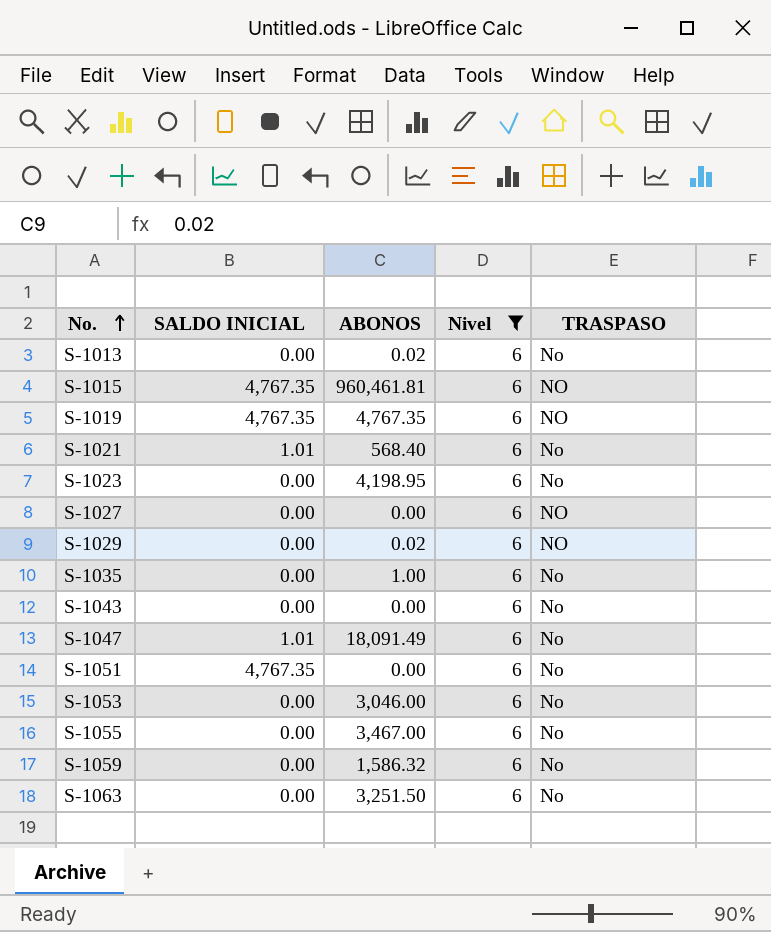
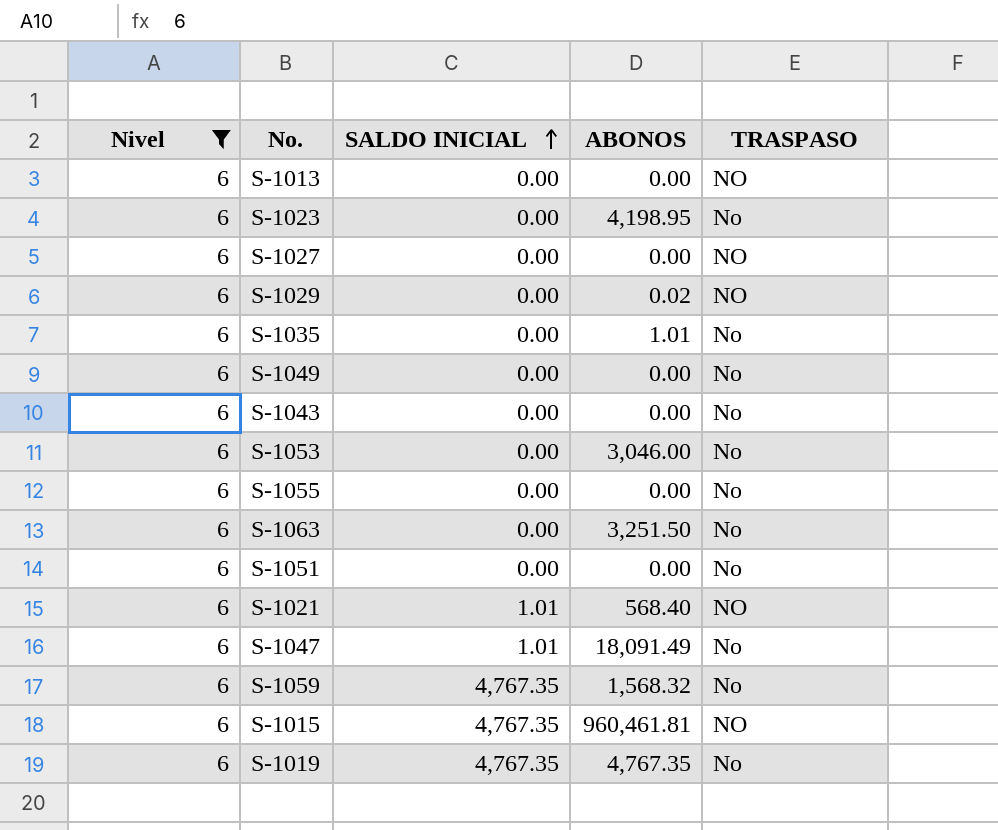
row order: No. ascending -> SALDO INICIAL ascending
column Nivel | position: 4 -> 1
S-1013 | ABONOS: 0.02 -> 0.00
S-1013 | TRASPASO: No -> NO
S-1035 | ABONOS: 1.00 -> 1.01
row S-1049: none -> 6 | 0.00 | 0.00 | No
S-1055 | ABONOS: 3,467.00 -> 0.00
S-1051 | SALDO INICIAL: 4,767.35 -> 0.00
S-1021 | TRASPASO: No -> NO
S-1059 | SALDO INICIAL: 0.00 -> 4,767.35
S-1059 | ABONOS: 1,586.32 -> 1,568.32
S-1019 | TRASPASO: NO -> No

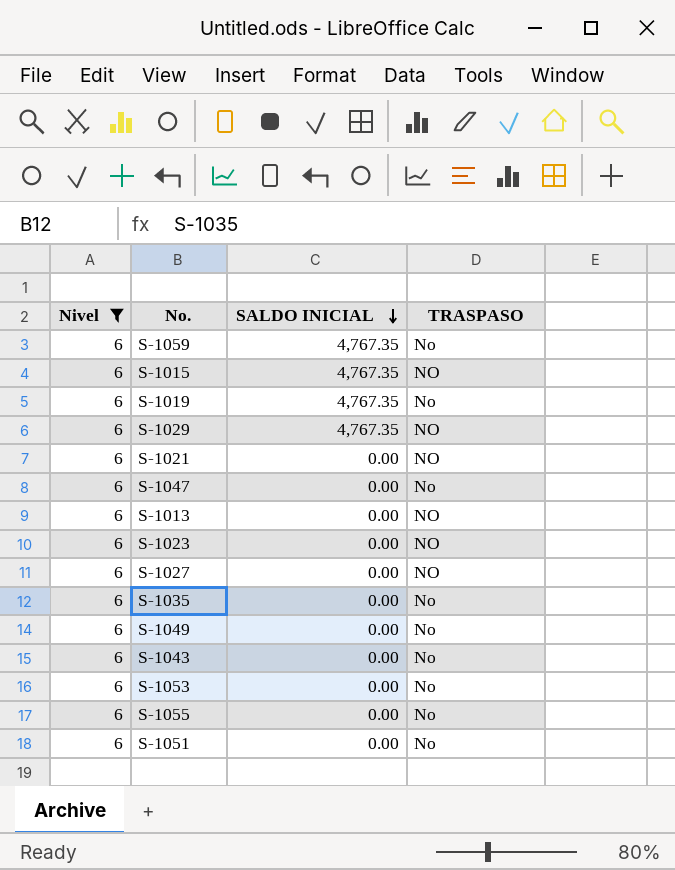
row order: SALDO INICIAL ascending -> SALDO INICIAL descending
column ABONOS | position: 4 -> none
row S-1063: 6 | 0.00 | 3,251.50 | No -> none
S-1029 | SALDO INICIAL: 0.00 -> 4,767.35
S-1021 | SALDO INICIAL: 1.01 -> 0.00
S-1047 | SALDO INICIAL: 1.01 -> 0.00
S-1023 | TRASPASO: No -> NO

